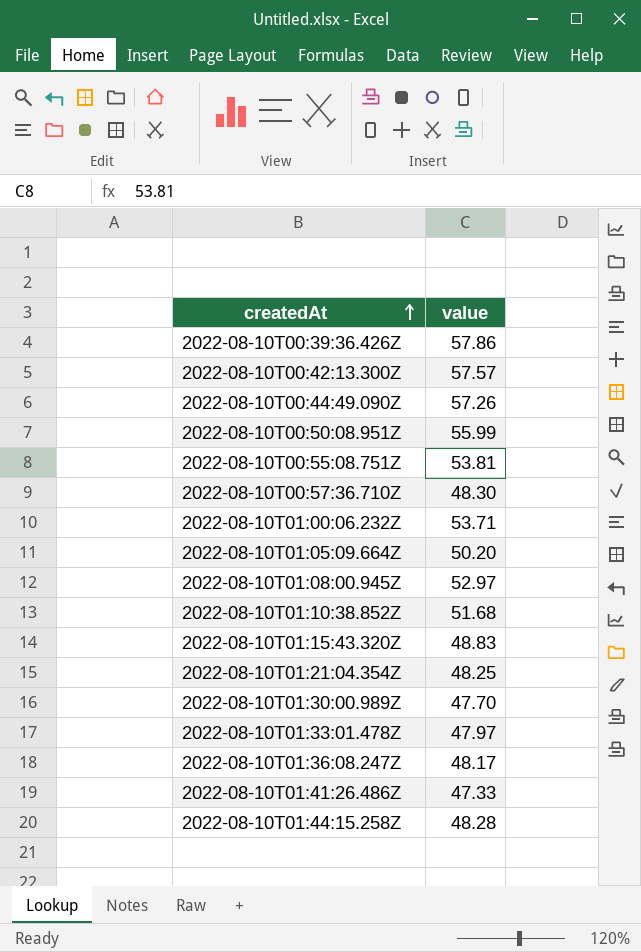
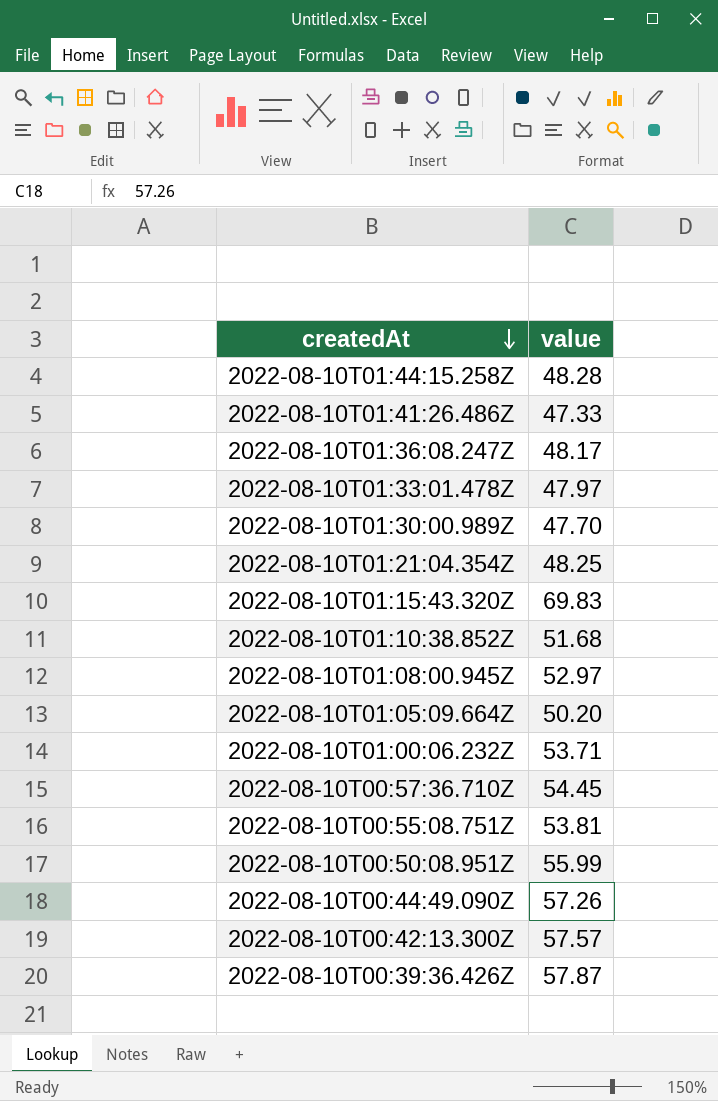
row order: createdAt ascending -> createdAt descending
2022-08-10T01:15:43.320Z | value: 48.83 -> 69.83
2022-08-10T00:57:36.710Z | value: 48.30 -> 54.45
2022-08-10T00:39:36.426Z | value: 57.86 -> 57.87

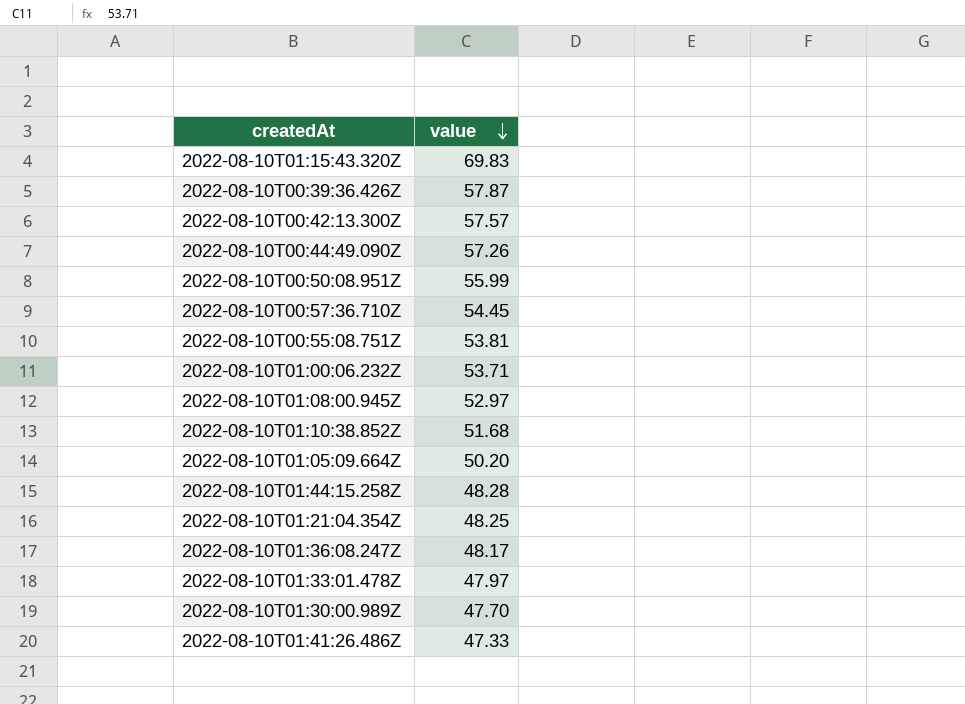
row order: createdAt descending -> value descending

